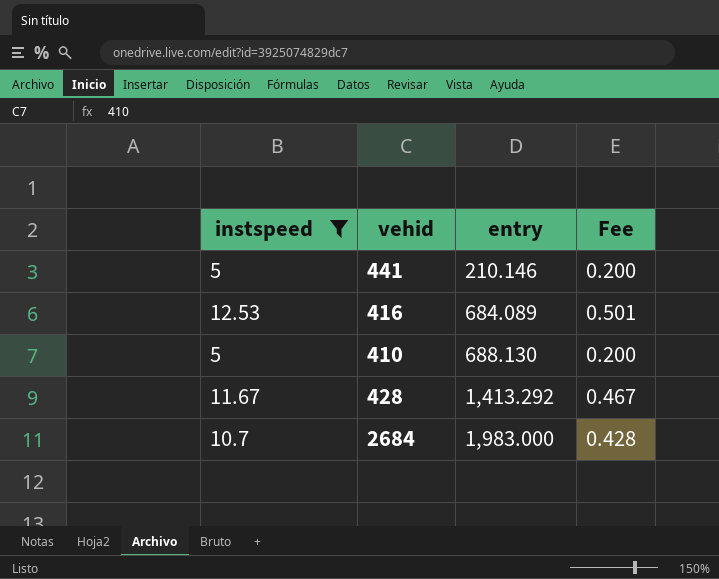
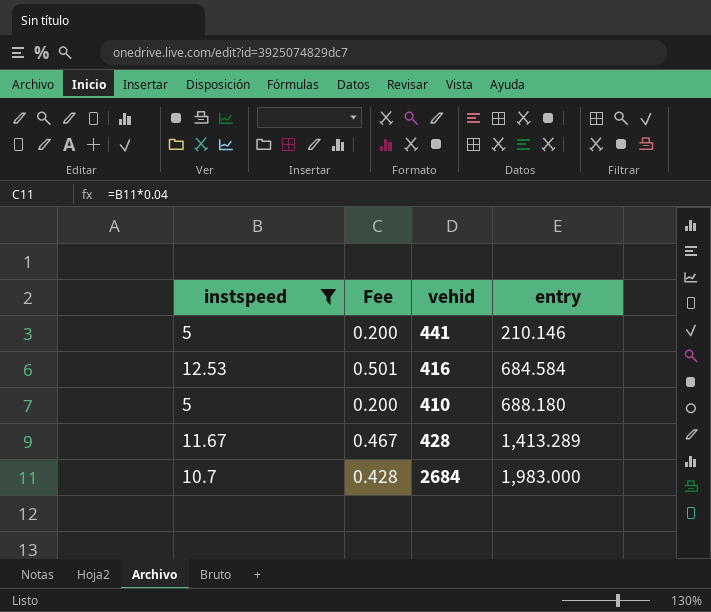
column Fee | position: 4 -> 2
416 | entry: 684.089 -> 684.584
410 | entry: 688.130 -> 688.180
428 | entry: 1,413.292 -> 1,413.289

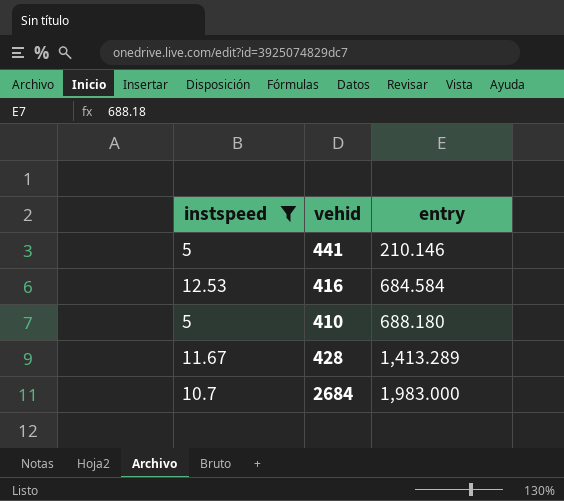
column Fee | formula: [instspeed] * 0.04 -> none

